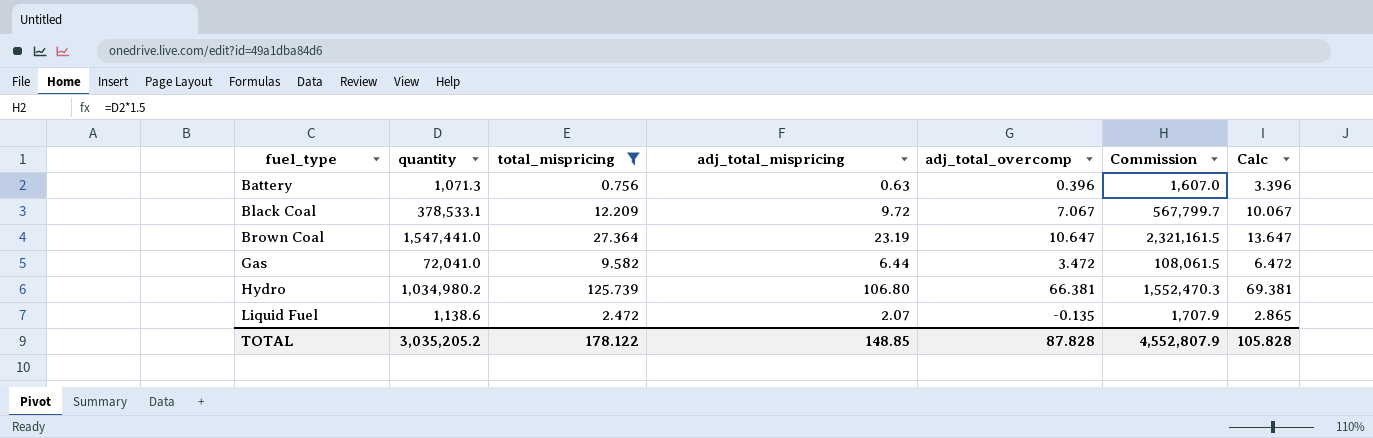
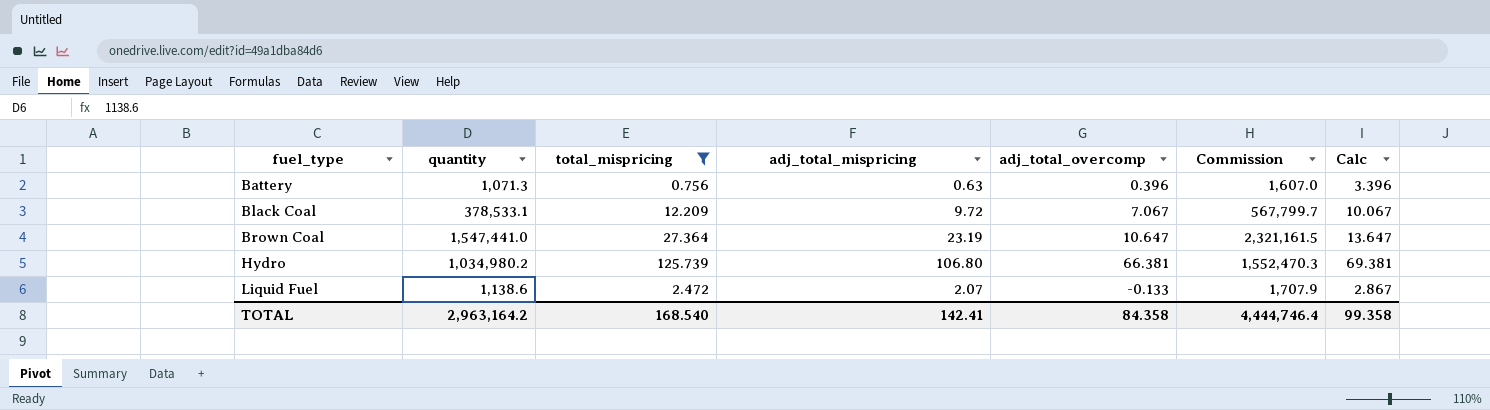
row Gas: 72,041.0 | 9.582 | 6.44 | 3.472 | 108,061.5 | 6.472 -> none
Liquid Fuel | adj_total_overcomp: -0.135 -> -0.133
Liquid Fuel | Calc: 2.865 -> 2.867
TOTAL | quantity: 3,035,205.2 -> 2,963,164.2
TOTAL | total_mispricing: 178.122 -> 168.540
TOTAL | adj_total_mispricing: 148.85 -> 142.41
TOTAL | adj_total_overcomp: 87.828 -> 84.358
TOTAL | Commission: 4,552,807.9 -> 4,444,746.4
TOTAL | Calc: 105.828 -> 99.358

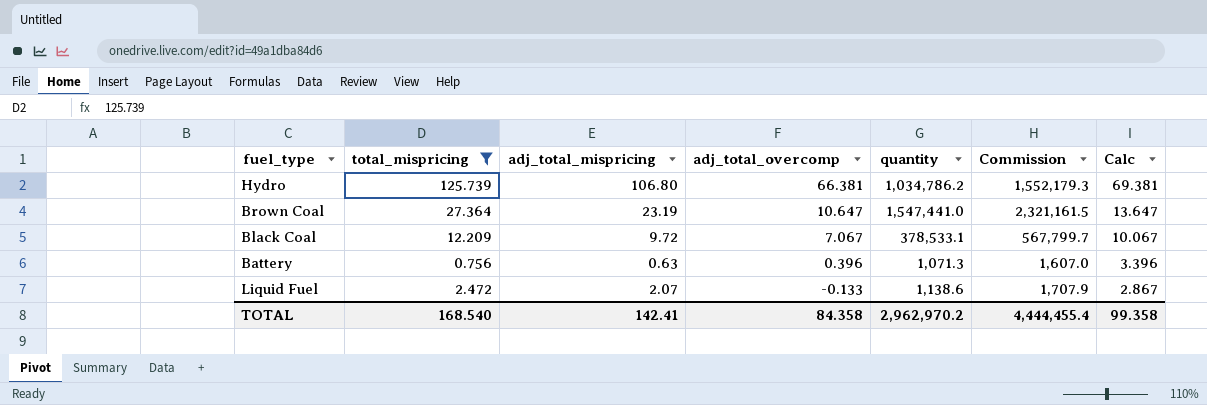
row order: fuel_type ascending -> adj_total_overcomp descending
column quantity | position: 2 -> 5
Hydro | quantity: 1,034,980.2 -> 1,034,786.2
Hydro | Commission: 1,552,470.3 -> 1,552,179.3
TOTAL | quantity: 2,963,164.2 -> 2,962,970.2
TOTAL | Commission: 4,444,746.4 -> 4,444,455.4

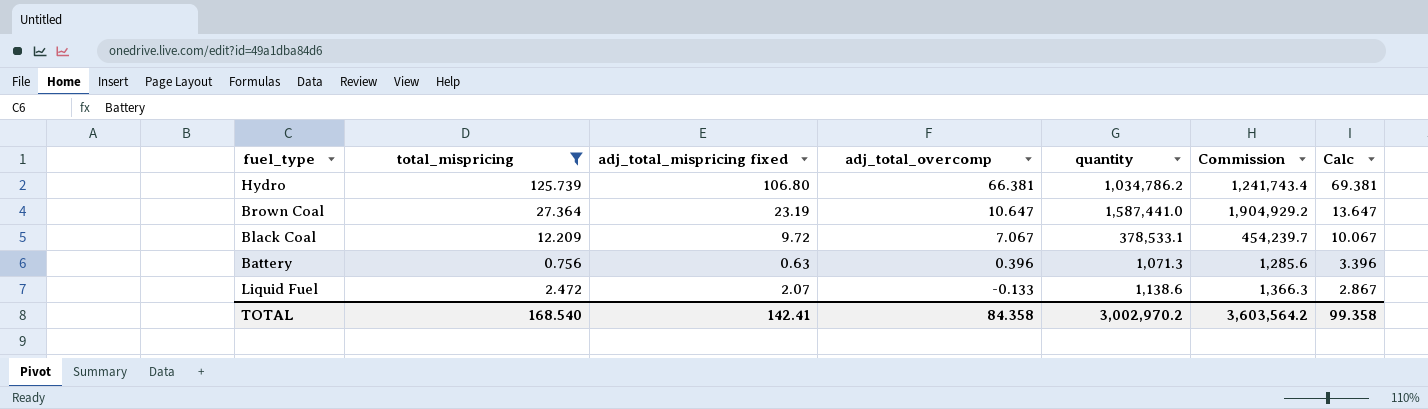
column name: adj_total_mispricing -> adj_total_mispricing fixed
column Commission | formula: [quantity] * 1.5 -> [quantity] * 1.2
Brown Coal | quantity: 1,547,441.0 -> 1,587,441.0
TOTAL | quantity: 2,962,970.2 -> 3,002,970.2
TOTAL | Commission: 4,444,455.4 -> 3,603,564.2

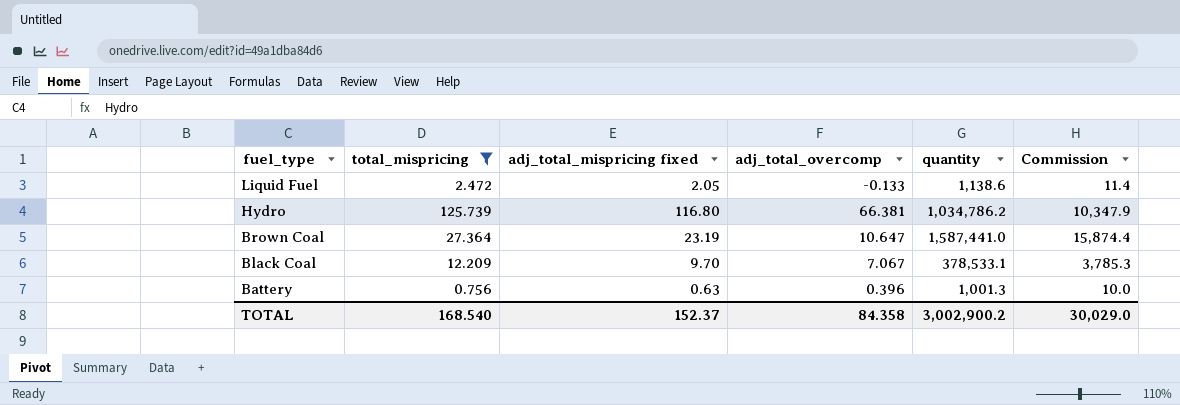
row order: adj_total_overcomp descending -> fuel_type descending
column Calc | formula: [adj_total_overcomp] + 3 -> none
column Commission | formula: [quantity] * 1.2 -> [quantity] * 0.01
Liquid Fuel | adj_total_mispricing fixed: 2.07 -> 2.05
Hydro | adj_total_mispricing fixed: 106.80 -> 116.80
Black Coal | adj_total_mispricing fixed: 9.72 -> 9.70
Battery | quantity: 1,071.3 -> 1,001.3
TOTAL | adj_total_mispricing fixed: 142.41 -> 152.37
TOTAL | quantity: 3,002,970.2 -> 3,002,900.2
TOTAL | Commission: 3,603,564.2 -> 30,029.0

